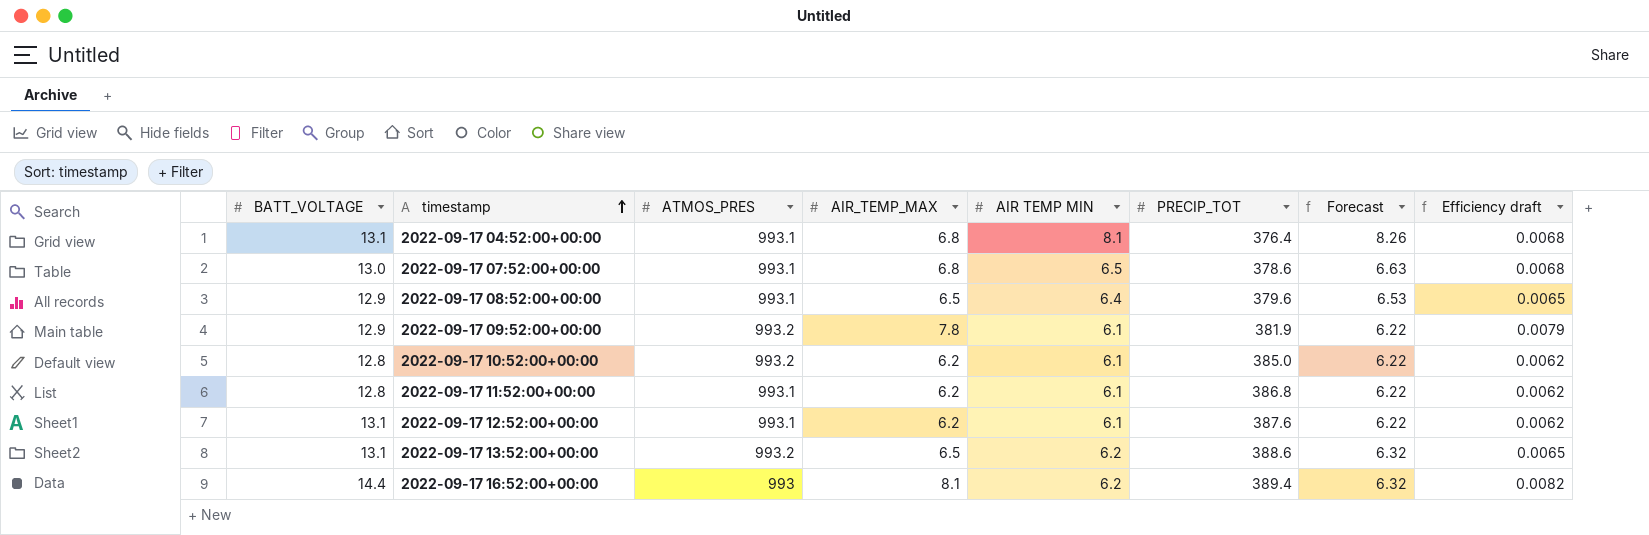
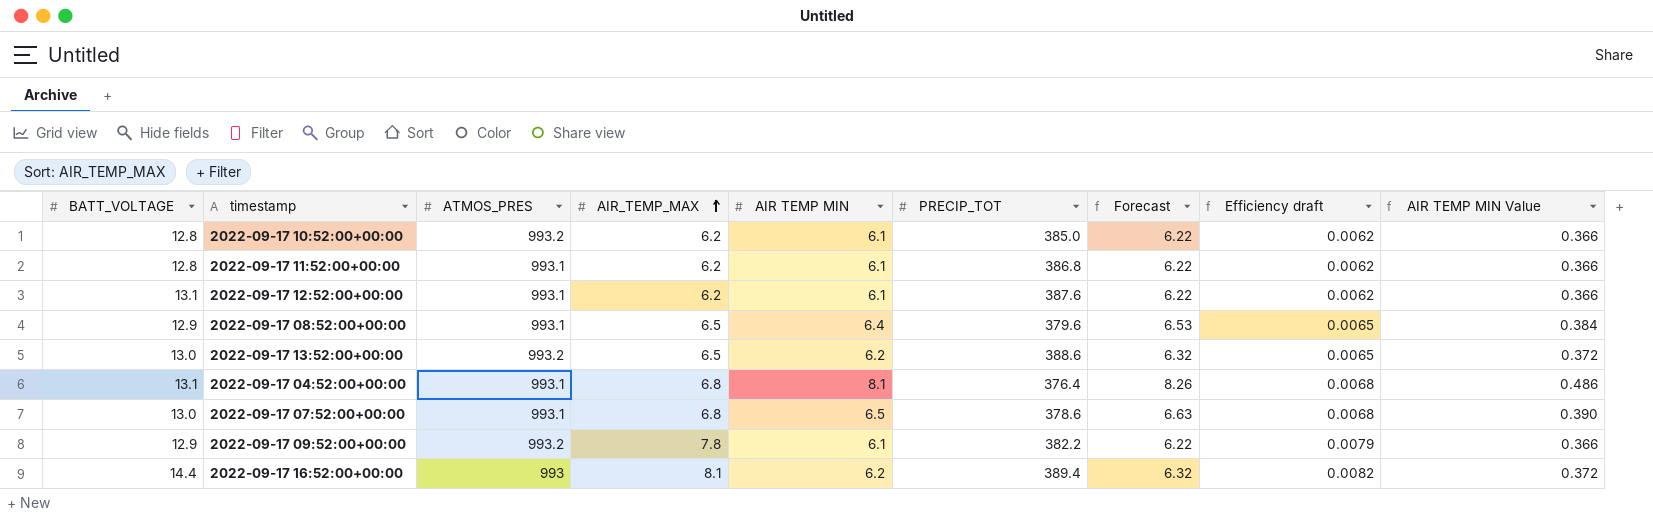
row order: timestamp ascending -> AIR_TEMP_MAX ascending
column AIR TEMP MIN Value | formula: none -> [AIR TEMP MIN] * 0.06
2022-09-17 13:52:00+00:00 | BATT_VOLTAGE: 13.1 -> 13.0
2022-09-17 09:52:00+00:00 | PRECIP_TOT: 381.9 -> 382.2

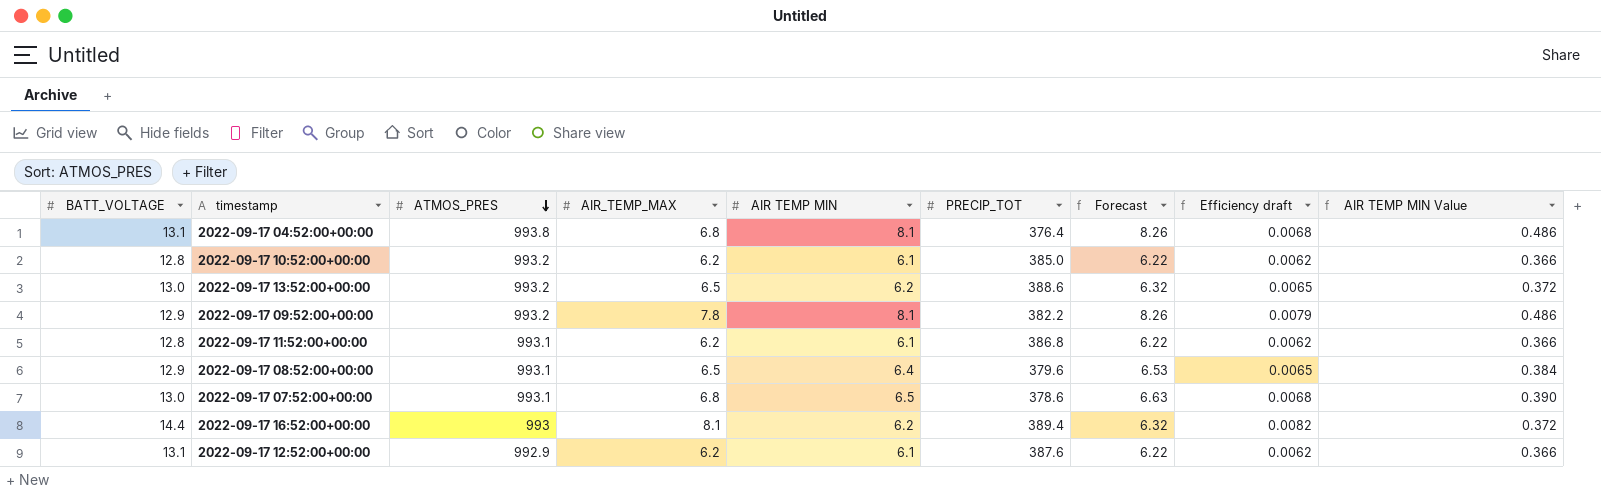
row order: AIR_TEMP_MAX ascending -> ATMOS_PRES descending
2022-09-17 04:52:00+00:00 | ATMOS_PRES: 993.1 -> 993.8
2022-09-17 09:52:00+00:00 | AIR TEMP MIN: 6.1 -> 8.1
2022-09-17 09:52:00+00:00 | Forecast: 6.22 -> 8.26
2022-09-17 09:52:00+00:00 | AIR TEMP MIN Value: 0.366 -> 0.486
2022-09-17 12:52:00+00:00 | ATMOS_PRES: 993.1 -> 992.9

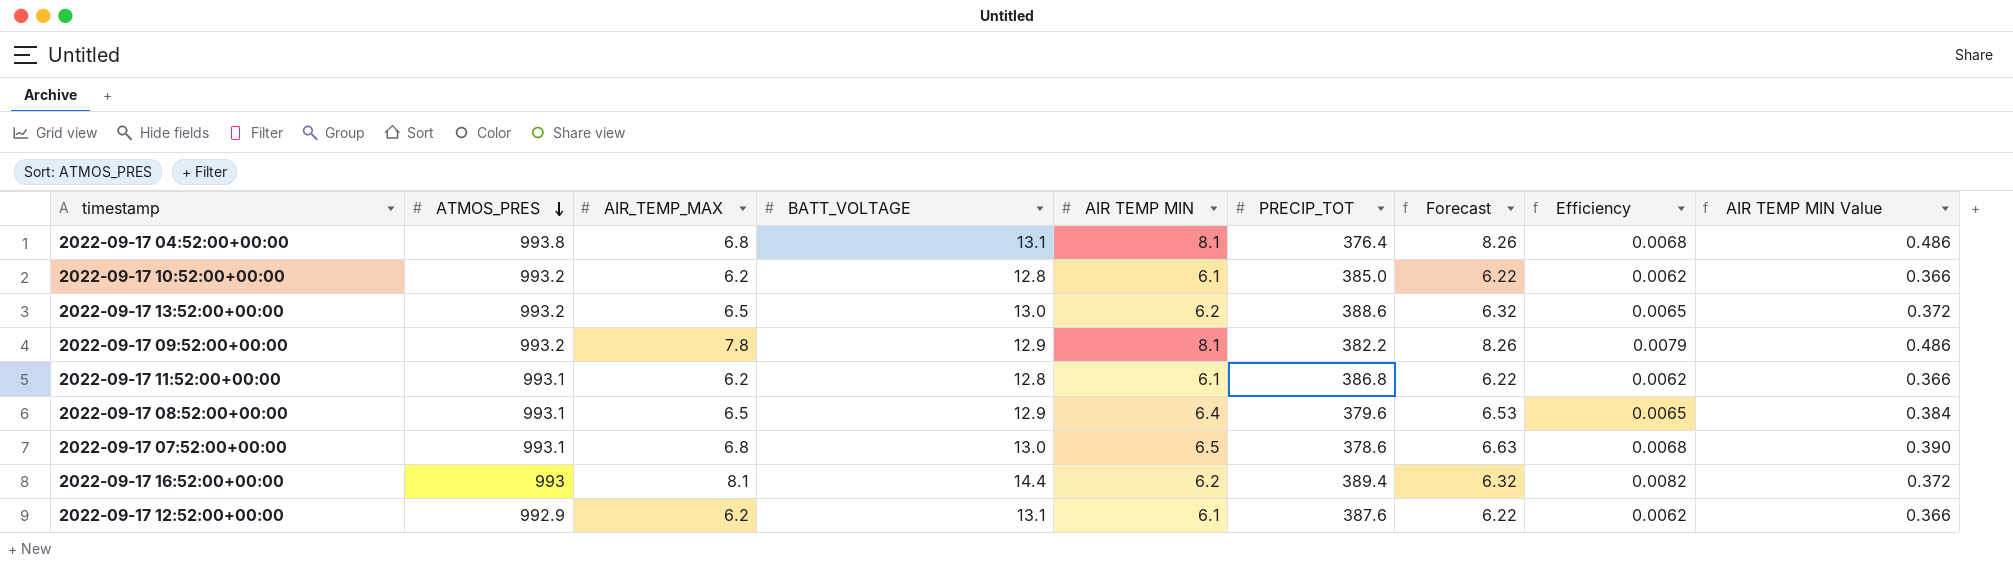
column BATT_VOLTAGE | position: 1 -> 4
column name: Efficiency draft -> Efficiency

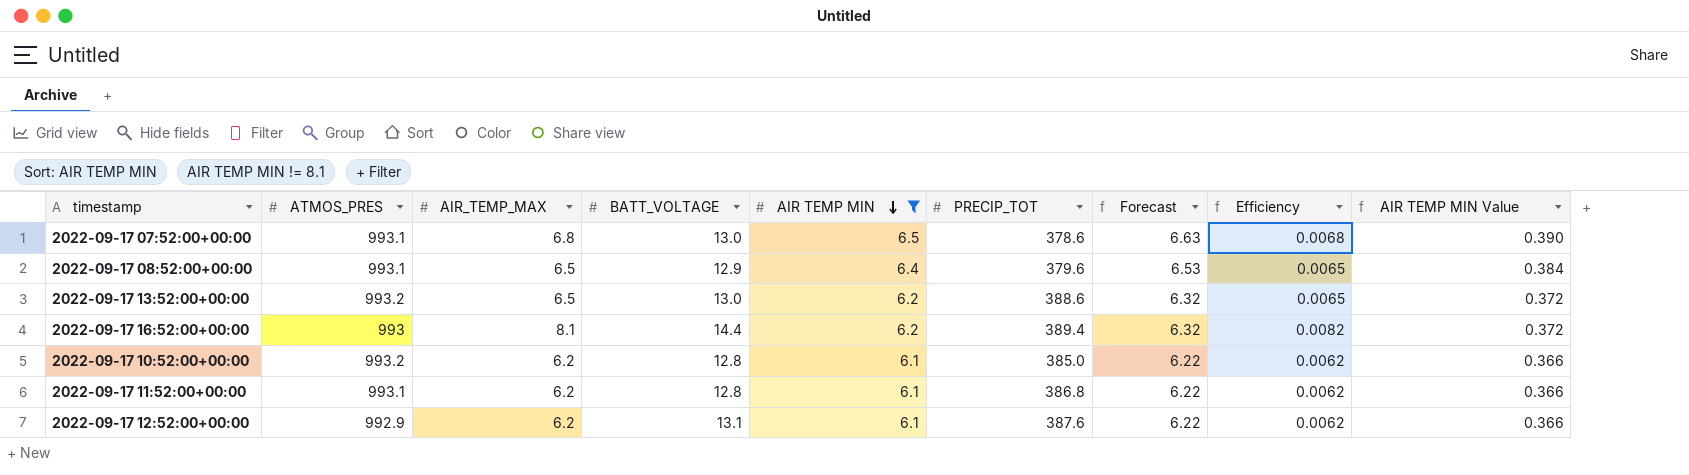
filter: none -> AIR TEMP MIN != 8.1
row order: ATMOS_PRES descending -> AIR TEMP MIN descending

